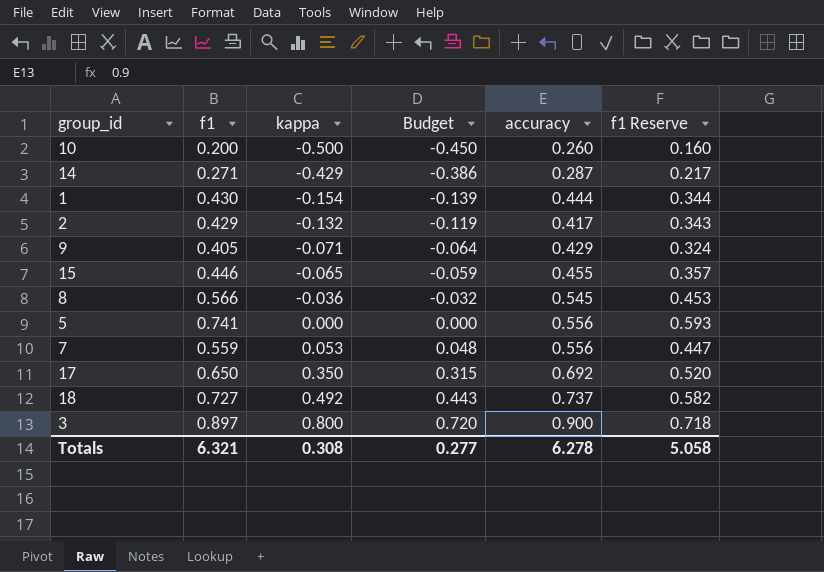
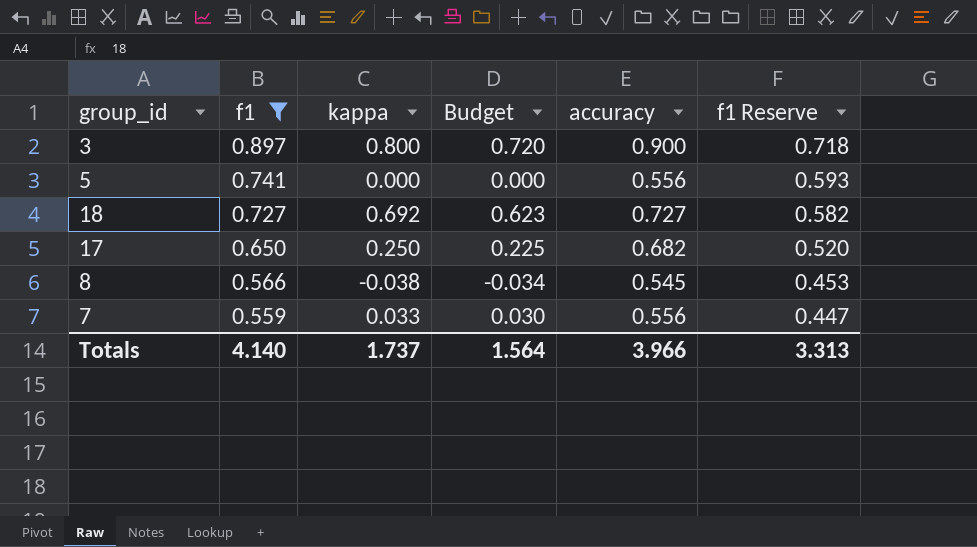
filter: none -> f1 >= 0.559
row order: kappa ascending -> f1 descending
18 | kappa: 0.492 -> 0.692
18 | Budget: 0.443 -> 0.623
18 | accuracy: 0.737 -> 0.727
17 | kappa: 0.350 -> 0.250
17 | Budget: 0.315 -> 0.225
17 | accuracy: 0.692 -> 0.682
8 | kappa: -0.036 -> -0.038
8 | Budget: -0.032 -> -0.034
7 | kappa: 0.053 -> 0.033
7 | Budget: 0.048 -> 0.030
Totals | f1: 6.321 -> 4.140
Totals | kappa: 0.308 -> 1.737
Totals | Budget: 0.277 -> 1.564
Totals | accuracy: 6.278 -> 3.966
Totals | f1 Reserve: 5.058 -> 3.313

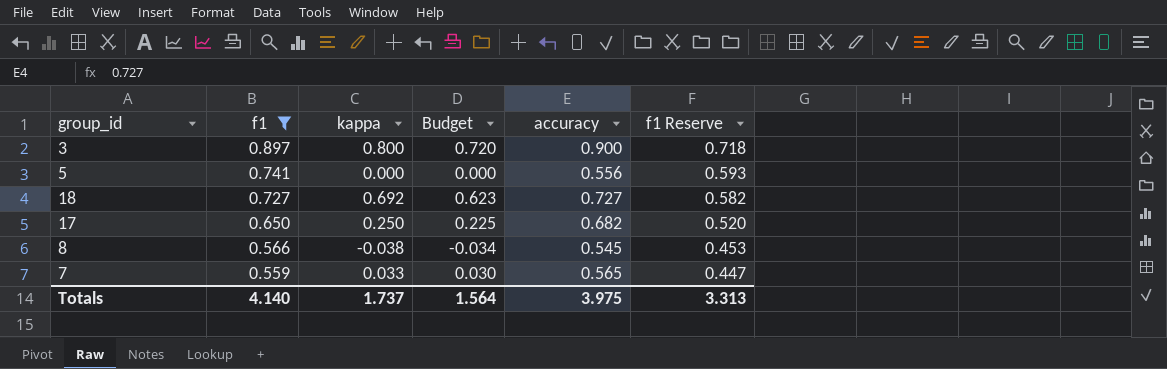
7 | accuracy: 0.556 -> 0.565
Totals | accuracy: 3.966 -> 3.975

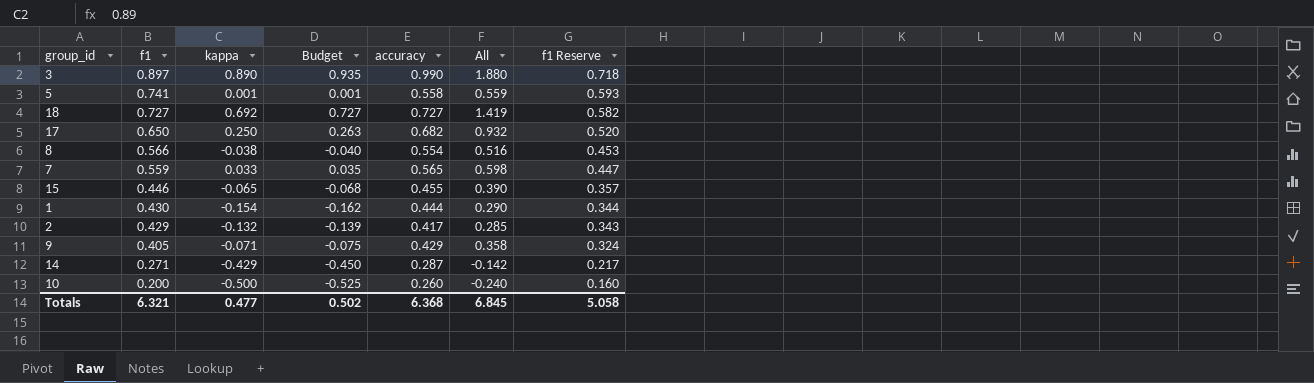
filter: f1 >= 0.559 -> none
column Budget | formula: [kappa] * 0.9 -> [kappa] * 1.05
column All | formula: none -> [kappa] + [accuracy]
3 | kappa: 0.800 -> 0.890
3 | accuracy: 0.900 -> 0.990
5 | kappa: 0.000 -> 0.001
5 | accuracy: 0.556 -> 0.558
8 | accuracy: 0.545 -> 0.554
Totals | f1: 4.140 -> 6.321
Totals | kappa: 1.737 -> 0.477
Totals | Budget: 1.564 -> 0.502
Totals | accuracy: 3.975 -> 6.368
Totals | f1 Reserve: 3.313 -> 5.058

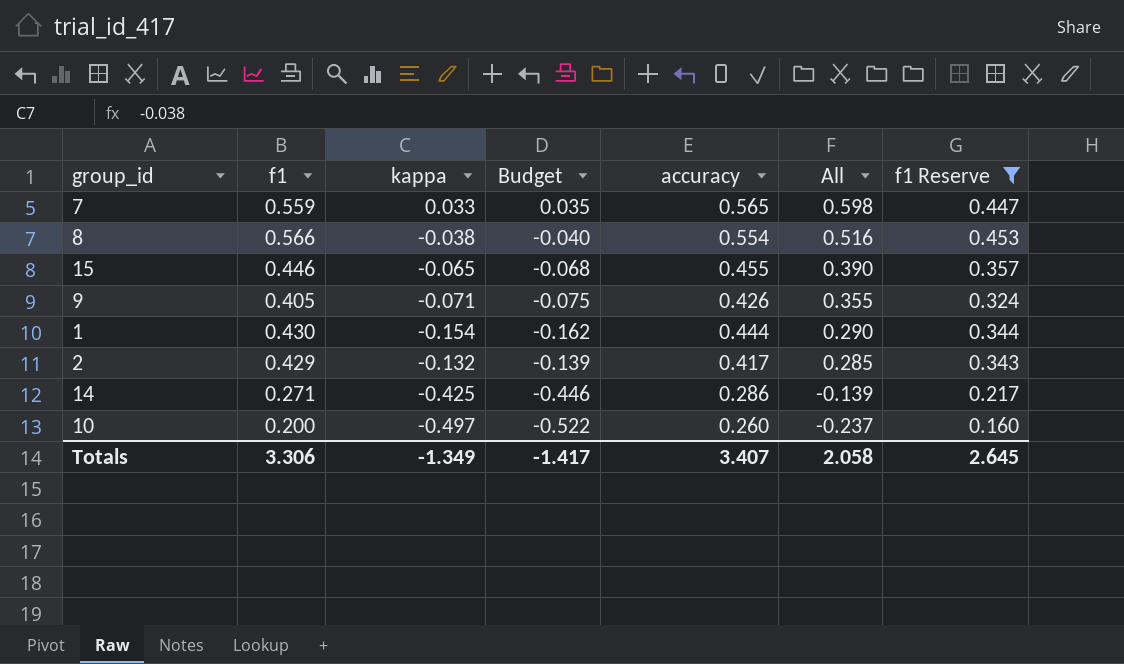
filter: none -> f1 Reserve <= 0.453
row order: f1 descending -> All descending
9 | accuracy: 0.429 -> 0.426
9 | All: 0.358 -> 0.355
14 | kappa: -0.429 -> -0.425
14 | Budget: -0.450 -> -0.446
14 | accuracy: 0.287 -> 0.286
14 | All: -0.142 -> -0.139
10 | kappa: -0.500 -> -0.497
10 | Budget: -0.525 -> -0.522
10 | All: -0.240 -> -0.237
Totals | f1: 6.321 -> 3.306
Totals | kappa: 0.477 -> -1.349
Totals | Budget: 0.502 -> -1.417
Totals | accuracy: 6.368 -> 3.407
Totals | All: 6.845 -> 2.058
Totals | f1 Reserve: 5.058 -> 2.645

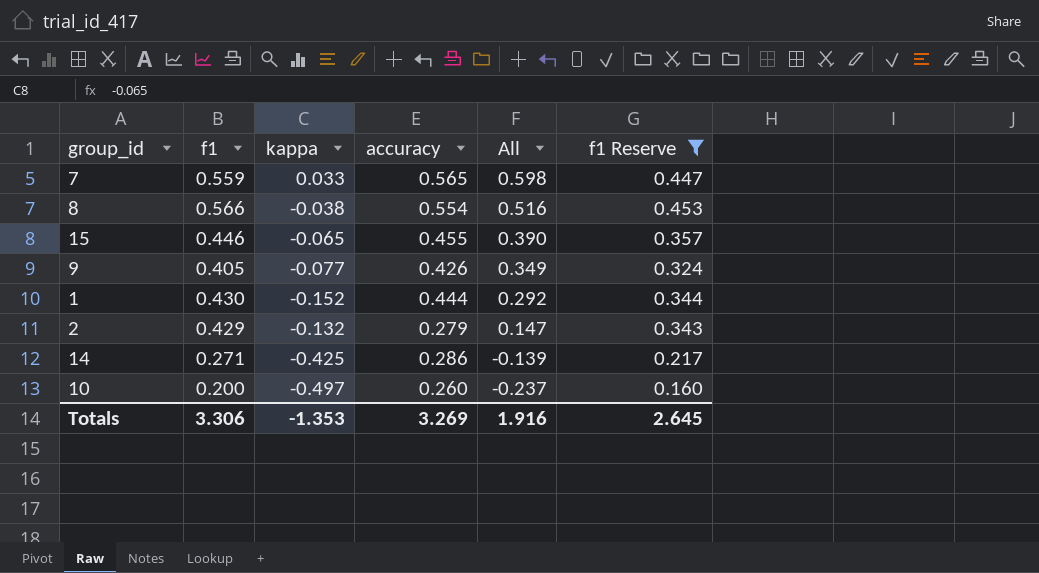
column Budget | formula: [kappa] * 1.05 -> none
9 | kappa: -0.071 -> -0.077
9 | All: 0.355 -> 0.349
1 | kappa: -0.154 -> -0.152
1 | All: 0.290 -> 0.292
2 | accuracy: 0.417 -> 0.279
2 | All: 0.285 -> 0.147
Totals | kappa: -1.349 -> -1.353
Totals | accuracy: 3.407 -> 3.269
Totals | All: 2.058 -> 1.916

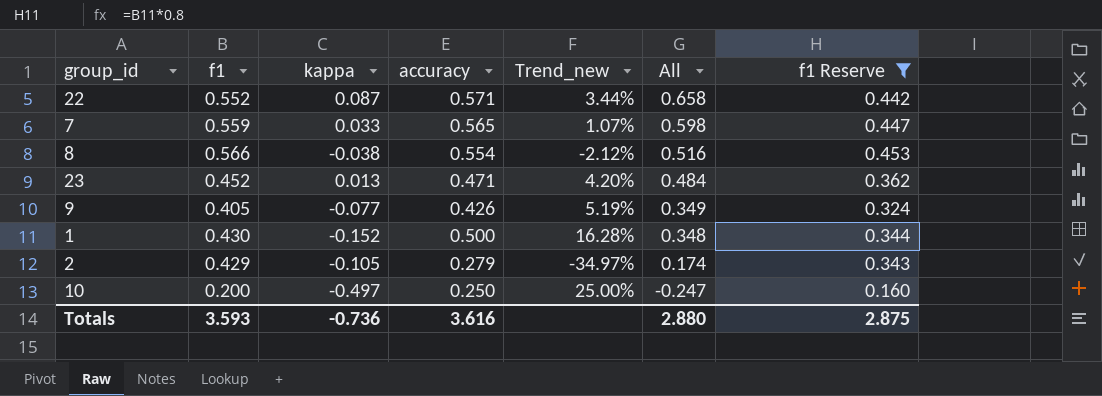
column Trend_new | formula: none -> ([accuracy] - [f1]) / [f1]
row 15: 0.446 | -0.065 | 0.455 | 0.390 | 0.357 -> none
row 14: 0.271 | -0.425 | 0.286 | -0.139 | 0.217 -> none
row 22: none -> 0.552 | 0.087 | 0.571 | 3.44% | 0.658 | 0.442
row 23: none -> 0.452 | 0.013 | 0.471 | 4.20% | 0.484 | 0.362
1 | accuracy: 0.444 -> 0.500
1 | All: 0.292 -> 0.348
2 | kappa: -0.132 -> -0.105
2 | All: 0.147 -> 0.174
10 | accuracy: 0.260 -> 0.250
10 | All: -0.237 -> -0.247
Totals | f1: 3.306 -> 3.593
Totals | kappa: -1.353 -> -0.736
Totals | accuracy: 3.269 -> 3.616
Totals | All: 1.916 -> 2.880
Totals | f1 Reserve: 2.645 -> 2.875

